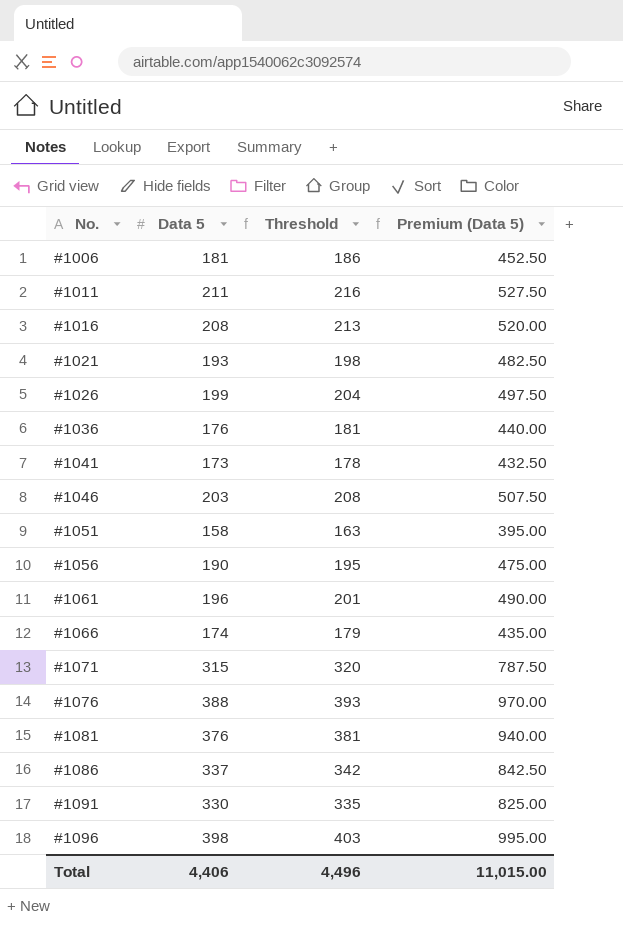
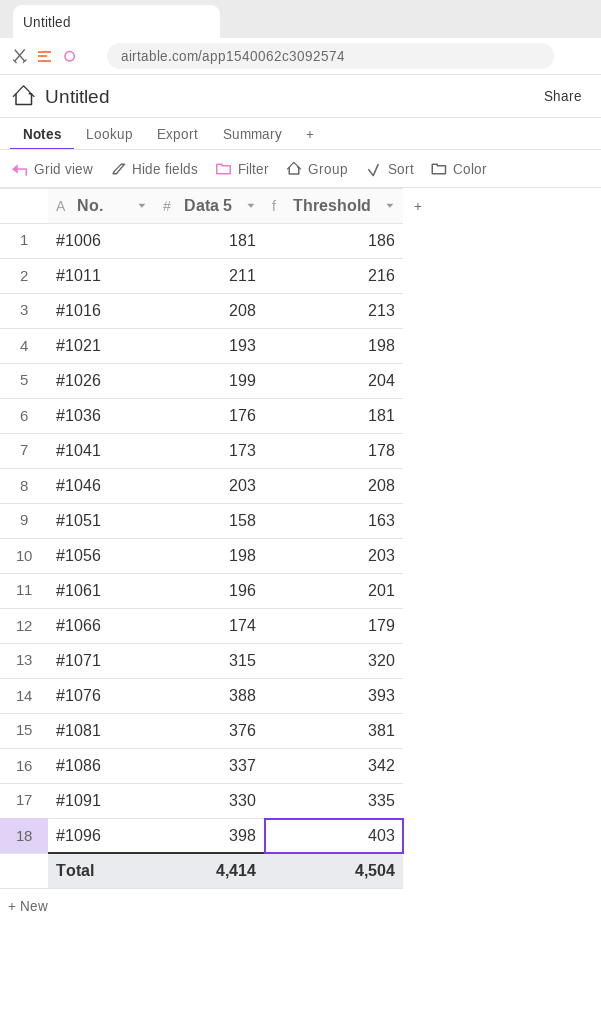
column Premium (Data 5) | formula: [Data 5] * 2.5 -> none
#1056 | Data 5: 190 -> 198
#1056 | Threshold: 195 -> 203
Total | Data 5: 4,406 -> 4,414
Total | Threshold: 4,496 -> 4,504

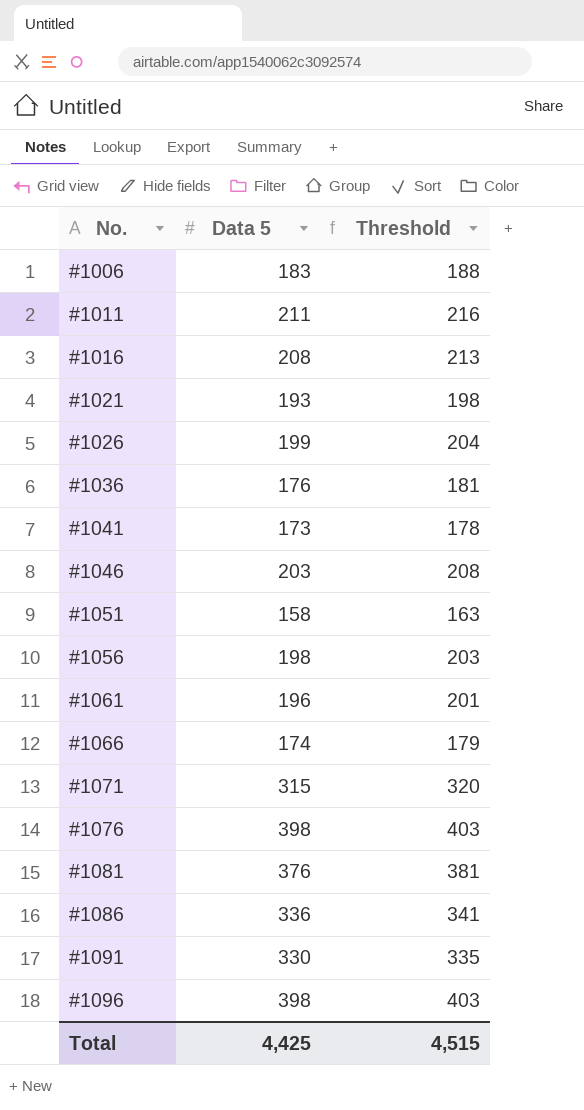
#1006 | Data 5: 181 -> 183
#1006 | Threshold: 186 -> 188
#1076 | Data 5: 388 -> 398
#1076 | Threshold: 393 -> 403
#1086 | Data 5: 337 -> 336
#1086 | Threshold: 342 -> 341
Total | Data 5: 4,414 -> 4,425
Total | Threshold: 4,504 -> 4,515

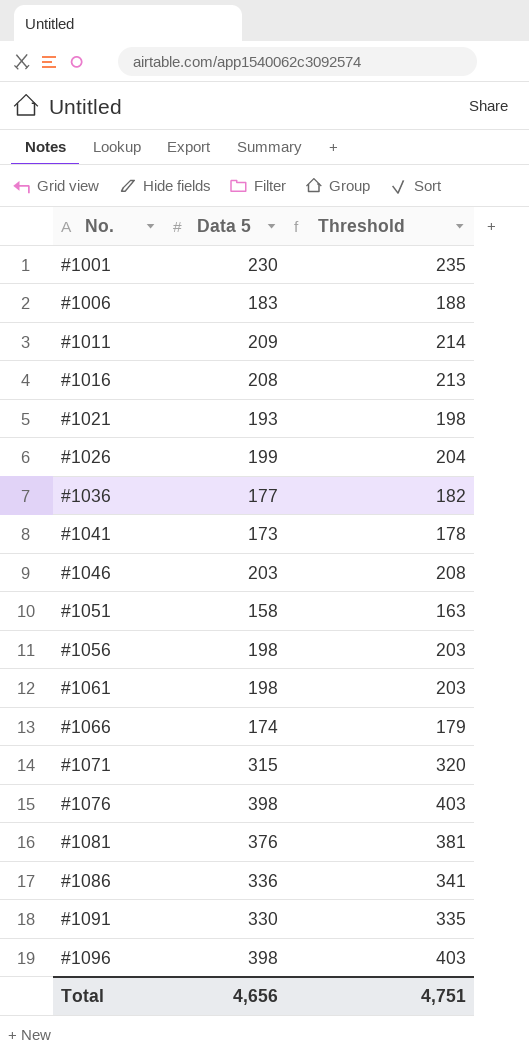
row #1001: none -> 230 | 235
#1011 | Data 5: 211 -> 209
#1011 | Threshold: 216 -> 214
#1036 | Data 5: 176 -> 177
#1036 | Threshold: 181 -> 182
#1061 | Data 5: 196 -> 198
#1061 | Threshold: 201 -> 203
Total | Data 5: 4,425 -> 4,656
Total | Threshold: 4,515 -> 4,751

